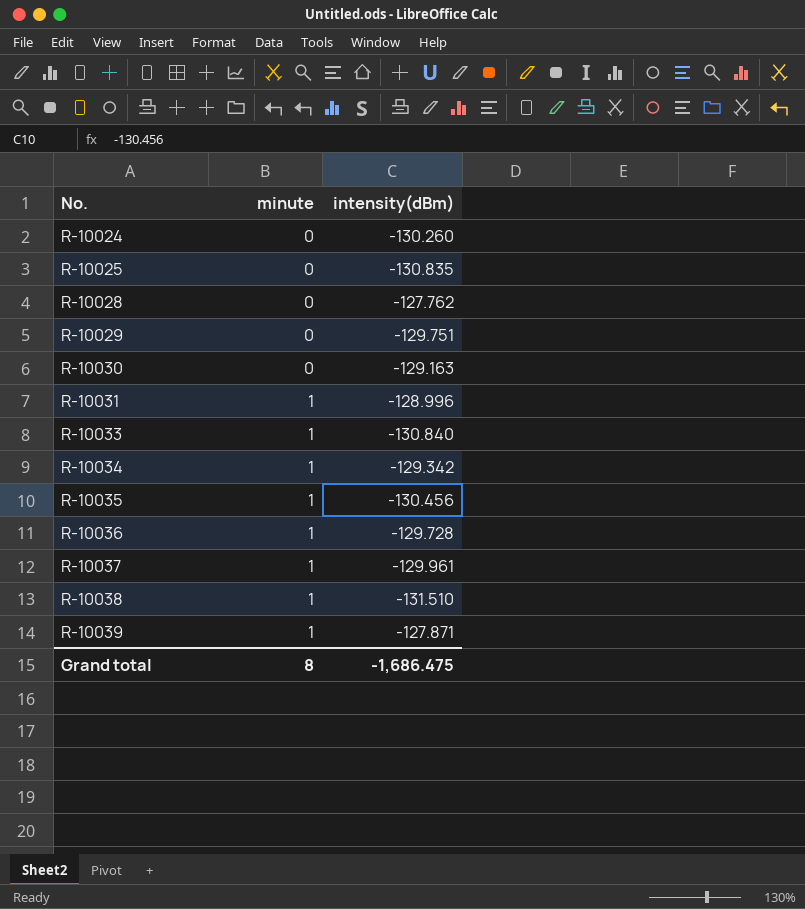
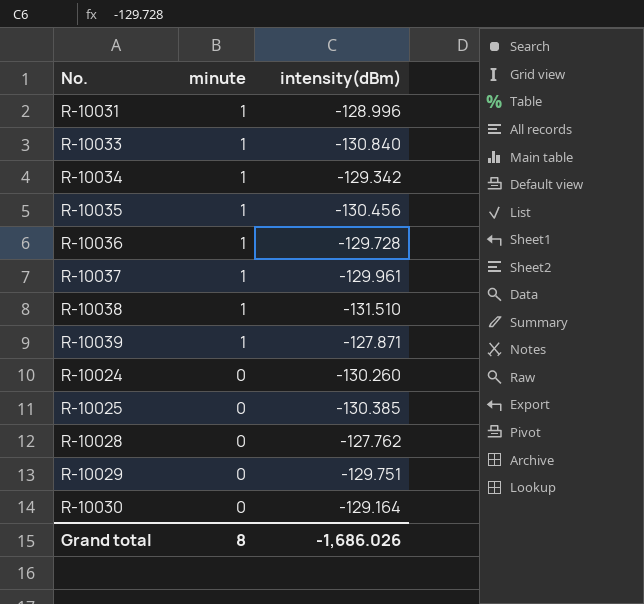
row order: No. ascending -> minute descending
R-10025 | intensity(dBm): -130.835 -> -130.385
R-10030 | intensity(dBm): -129.163 -> -129.164
Grand total | intensity(dBm): -1,686.475 -> -1,686.026

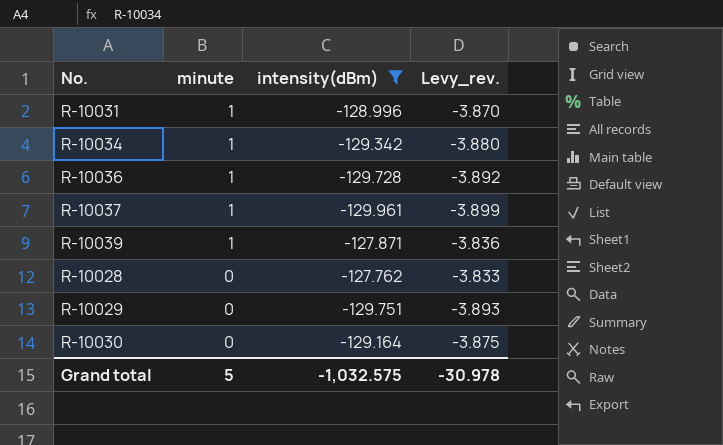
filter: none -> intensity(dBm) >= -129.961
column Levy_rev. | formula: none -> [intensity(dBm)] * 0.03
Grand total | minute: 8 -> 5
Grand total | intensity(dBm): -1,686.026 -> -1,032.575

